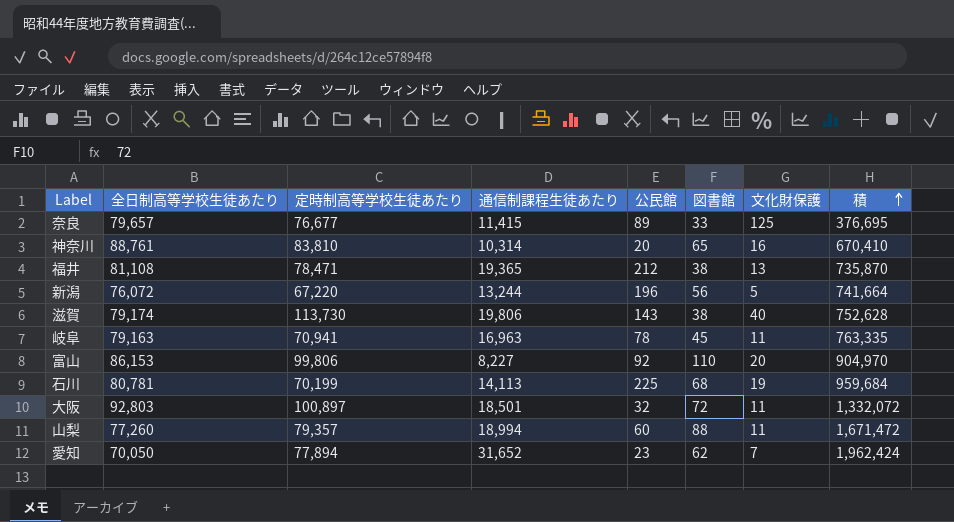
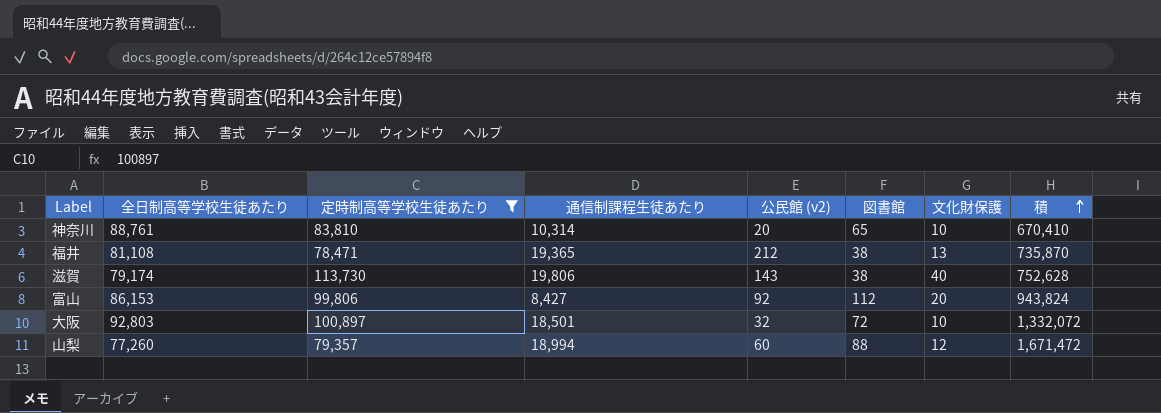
filter: none -> 定時制高等学校生徒あたり >= 78,471
column name: 公民館 -> 公民館 (v2)
神奈川 | 文化財保護: 16 -> 10
富山 | 通信制課程生徒あたり: 8,227 -> 8,427
富山 | 図書館: 110 -> 112
富山 | 積: 904,970 -> 943,824
大阪 | 文化財保護: 11 -> 10
山梨 | 文化財保護: 11 -> 12

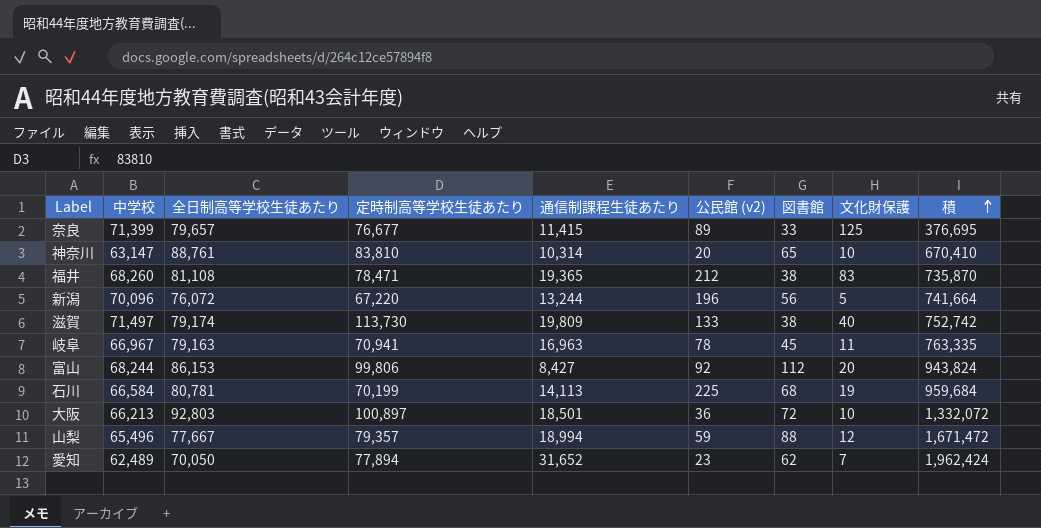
filter: 定時制高等学校生徒あたり >= 78,471 -> none
column 中学校 | position: none -> 2
福井 | 文化財保護: 13 -> 83
滋賀 | 通信制課程生徒あたり: 19,806 -> 19,809
滋賀 | 公民館 (v2): 143 -> 133
滋賀 | 積: 752,628 -> 752,742
大阪 | 公民館 (v2): 32 -> 36
山梨 | 全日制高等学校生徒あたり: 77,260 -> 77,667
山梨 | 公民館 (v2): 60 -> 59

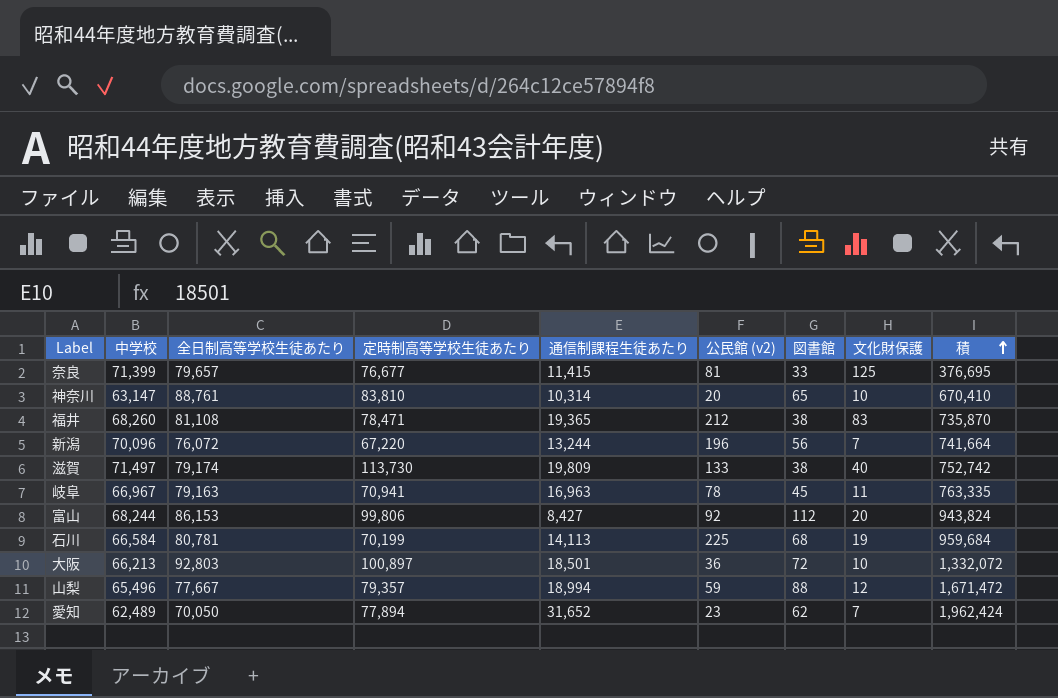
奈良 | 公民館 (v2): 89 -> 81
新潟 | 文化財保護: 5 -> 7

